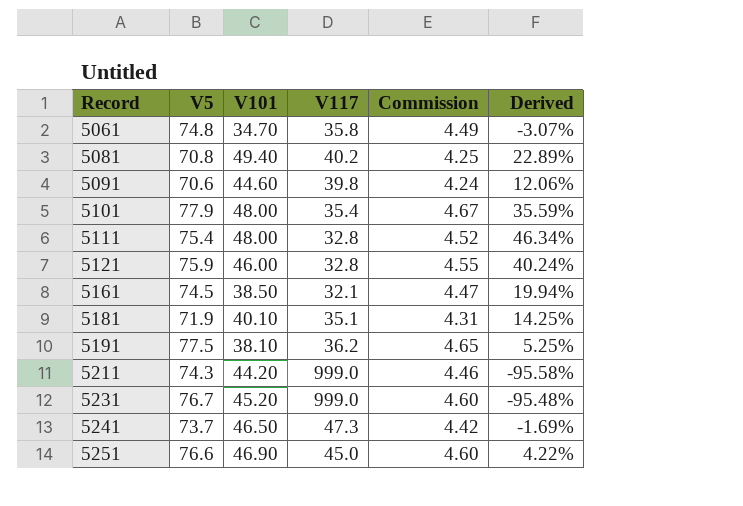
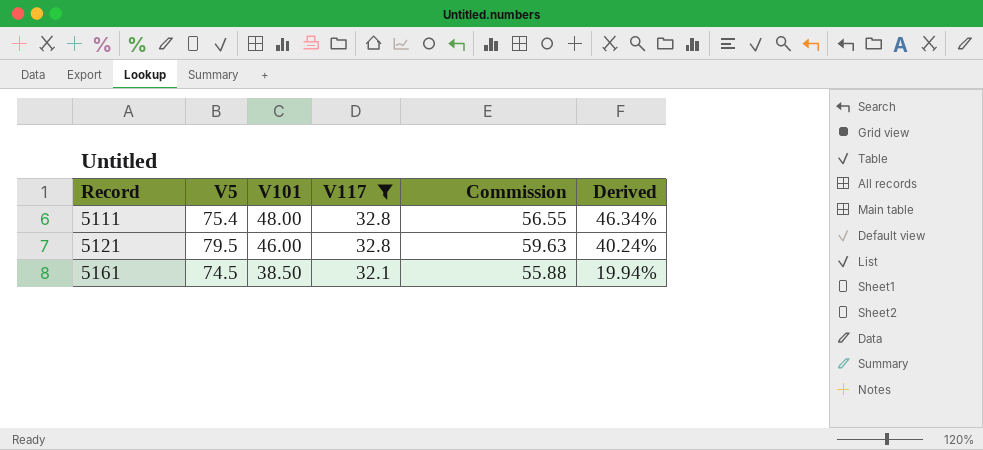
filter: none -> V117 <= 32.8
column Commission | formula: [V5] * 0.06 -> [V5] * 0.75
5121 | V5: 75.9 -> 79.5

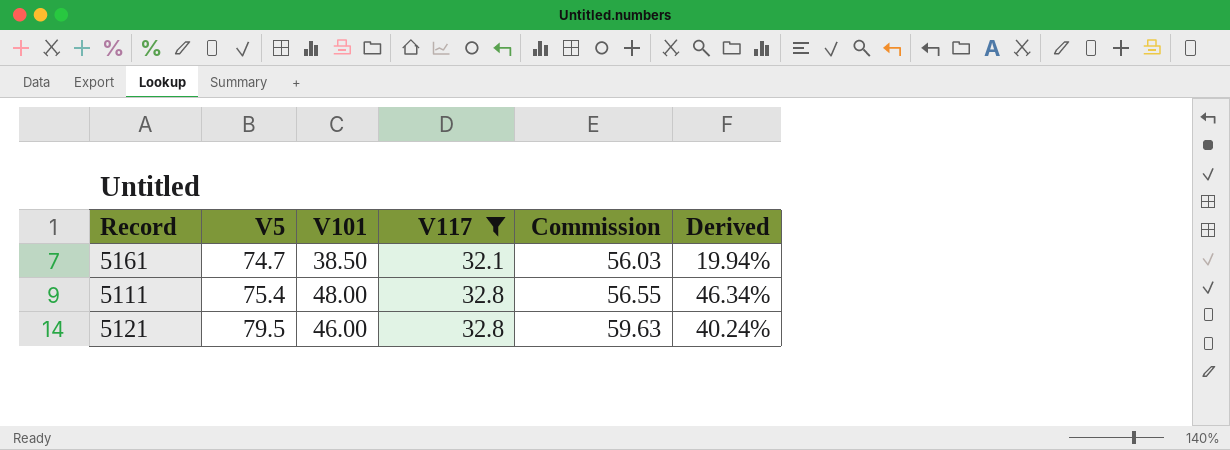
row order: Record ascending -> V5 ascending
5161 | V5: 74.5 -> 74.7
5161 | Commission: 55.88 -> 56.03

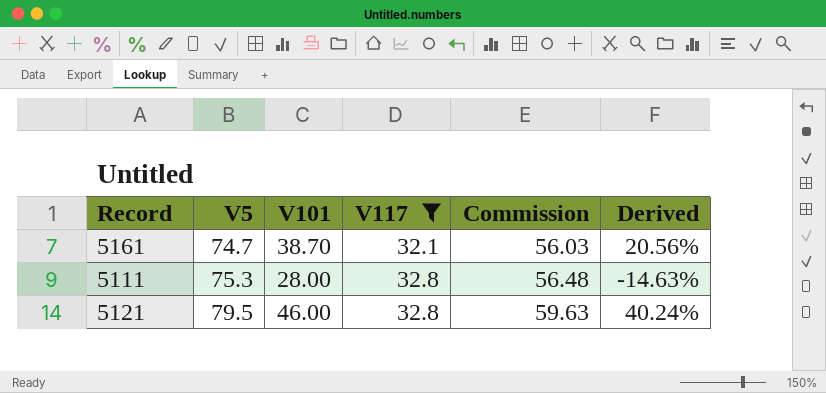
5161 | V101: 38.50 -> 38.70
5161 | Derived: 19.94% -> 20.56%
5111 | V5: 75.4 -> 75.3
5111 | V101: 48.00 -> 28.00
5111 | Commission: 56.55 -> 56.48
5111 | Derived: 46.34% -> -14.63%

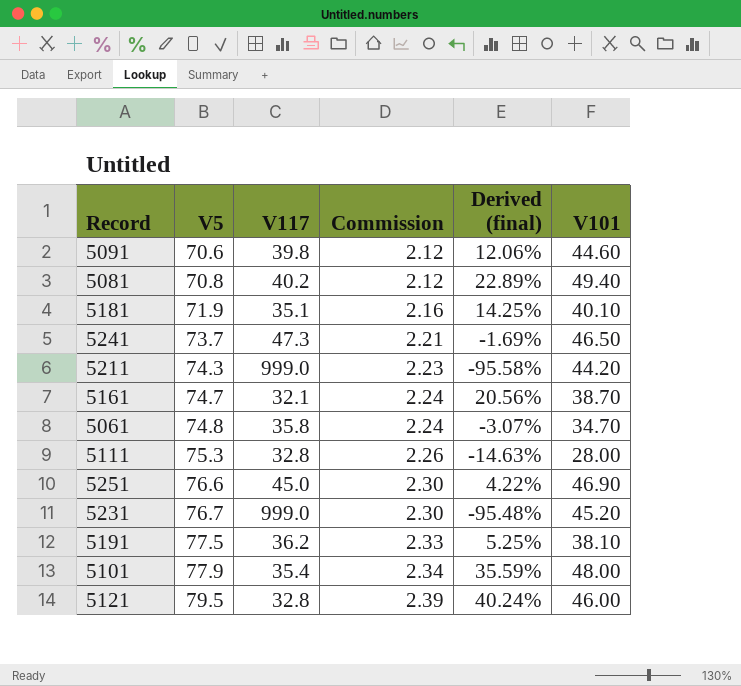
filter: V117 <= 32.8 -> none
column Commission | formula: [V5] * 0.75 -> [V5] * 0.03
column name: Derived -> Derived (final)
column V101 | position: 3 -> 6

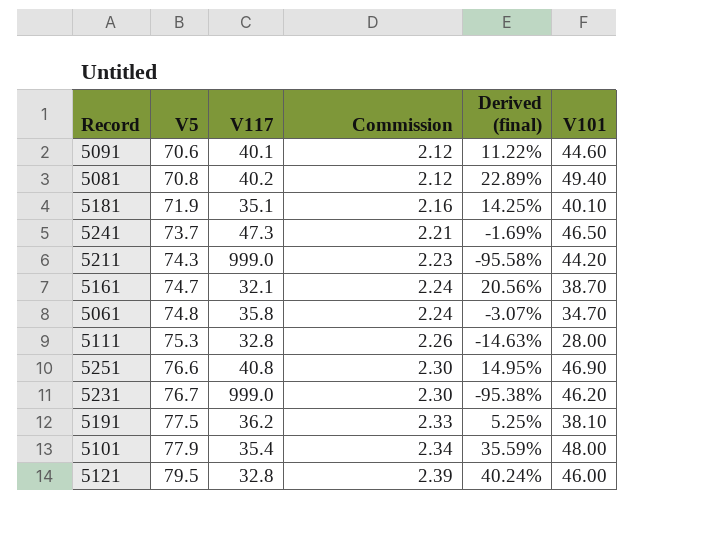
5091 | V117: 39.8 -> 40.1
5091 | Derived (final): 12.06% -> 11.22%
5251 | V117: 45.0 -> 40.8
5251 | Derived (final): 4.22% -> 14.95%
5231 | Derived (final): -95.48% -> -95.38%
5231 | V101: 45.20 -> 46.20

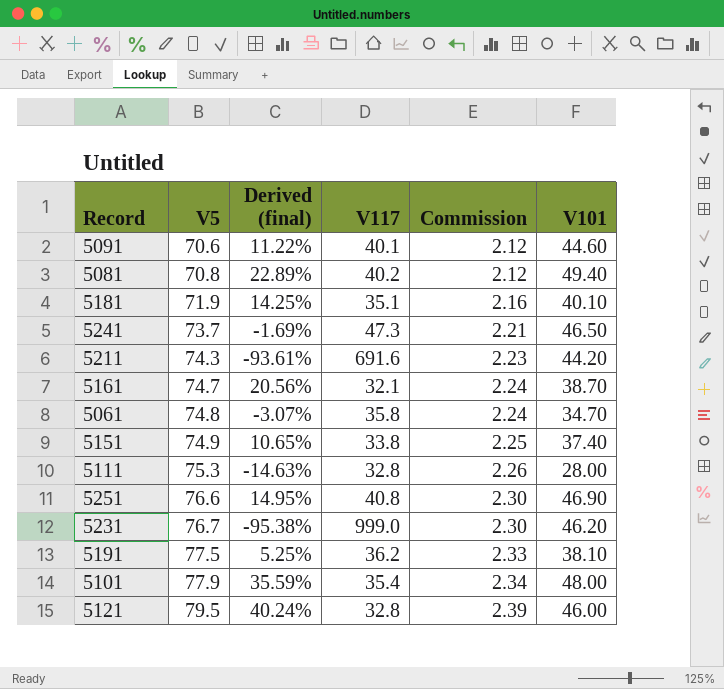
column Derived (final) | position: 5 -> 3
5211 | Derived (final): -95.58% -> -93.61%
5211 | V117: 999.0 -> 691.6
row 5151: none -> 74.9 | 10.65% | 33.8 | 2.25 | 37.40

